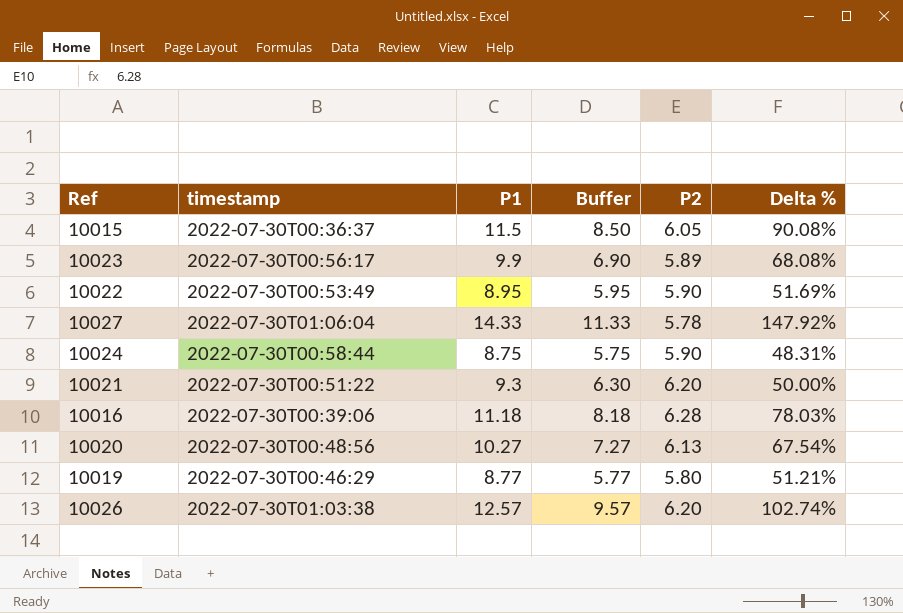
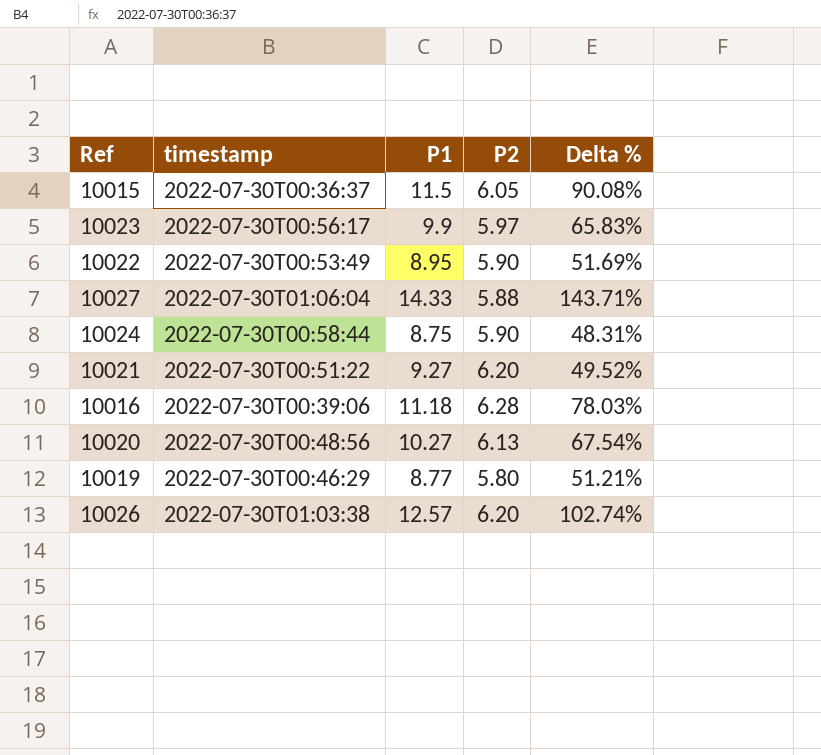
column Buffer | formula: [P1] - 3 -> none
10023 | P2: 5.89 -> 5.97
10023 | Delta %: 68.08% -> 65.83%
10027 | P2: 5.78 -> 5.88
10027 | Delta %: 147.92% -> 143.71%
10021 | P1: 9.3 -> 9.27
10021 | Delta %: 50.00% -> 49.52%

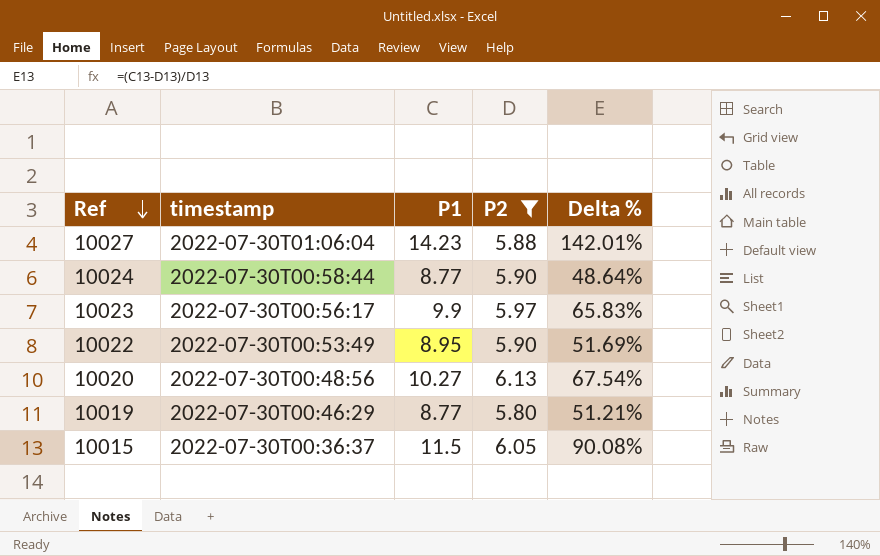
filter: none -> P2 <= 6.13
row order: none -> Ref descending
10027 | P1: 14.33 -> 14.23
10027 | Delta %: 143.71% -> 142.01%
10024 | P1: 8.75 -> 8.77
10024 | Delta %: 48.31% -> 48.64%

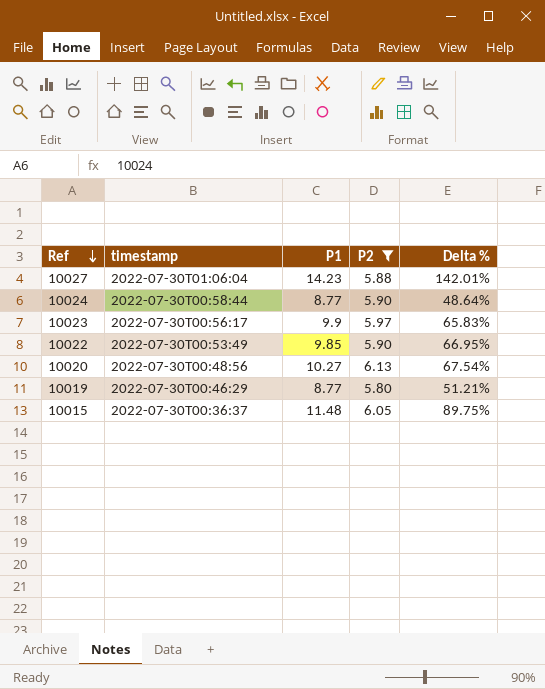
10022 | P1: 8.95 -> 9.85
10022 | Delta %: 51.69% -> 66.95%
10015 | P1: 11.5 -> 11.48
10015 | Delta %: 90.08% -> 89.75%

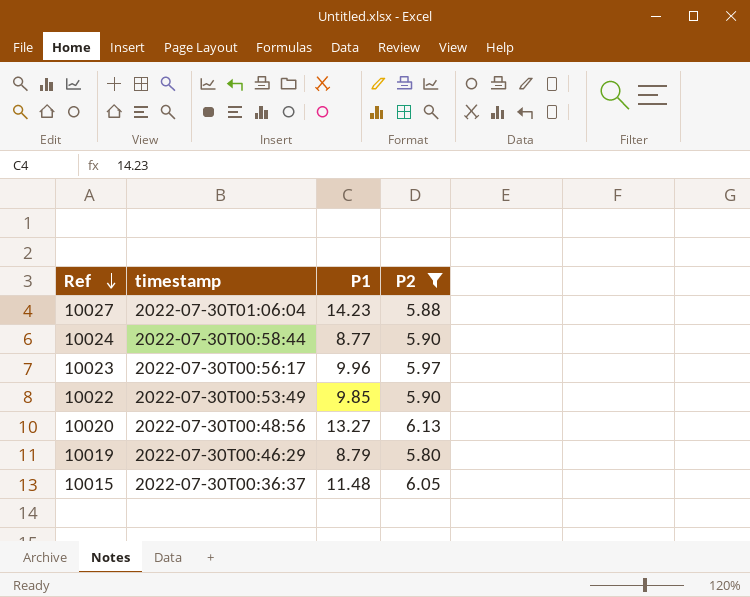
column Delta % | formula: ([P1] - [P2]) / [P2] -> none
10023 | P1: 9.9 -> 9.96
10020 | P1: 10.27 -> 13.27
10019 | P1: 8.77 -> 8.79

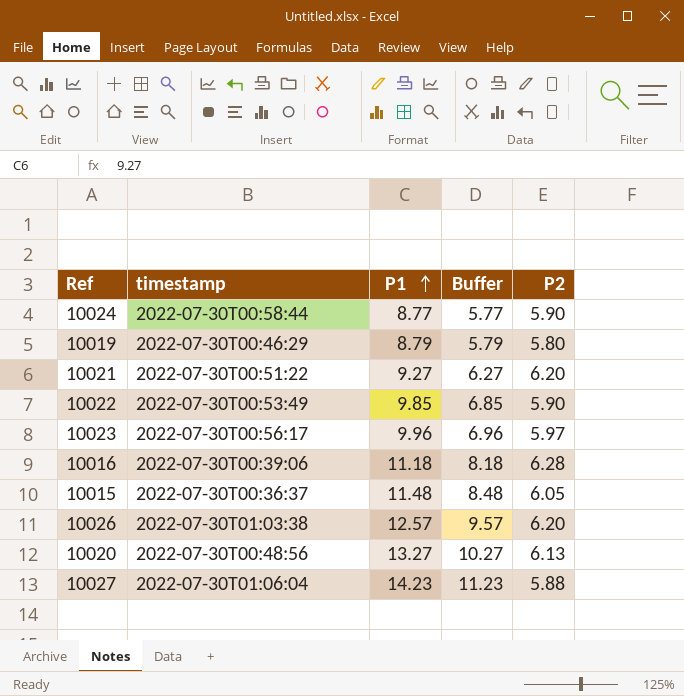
filter: P2 <= 6.13 -> none
row order: Ref descending -> P1 ascending
column Buffer | formula: none -> [P1] - 3

